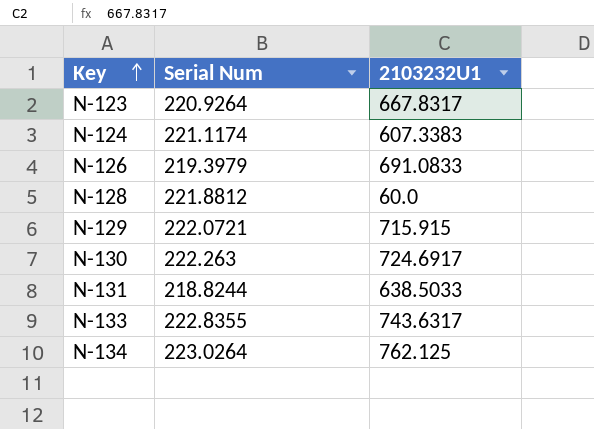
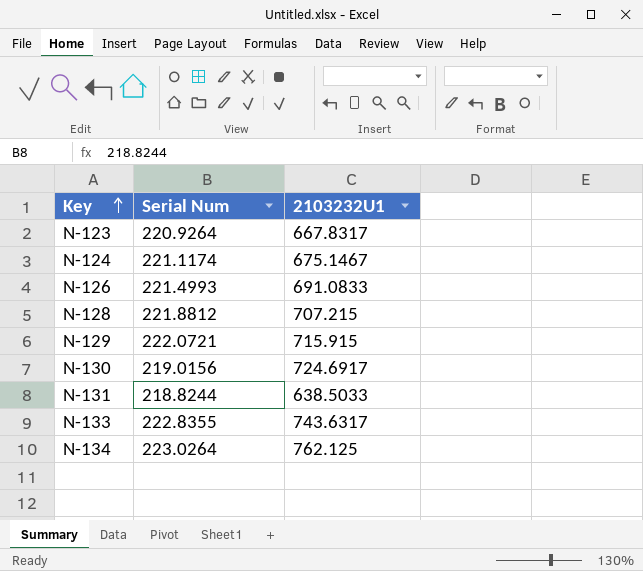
N-124 | 2103232U1: 607.3383 -> 675.1467
N-126 | Serial Num: 219.3979 -> 221.4993
N-128 | 2103232U1: 60.0 -> 707.215
N-130 | Serial Num: 222.263 -> 219.0156

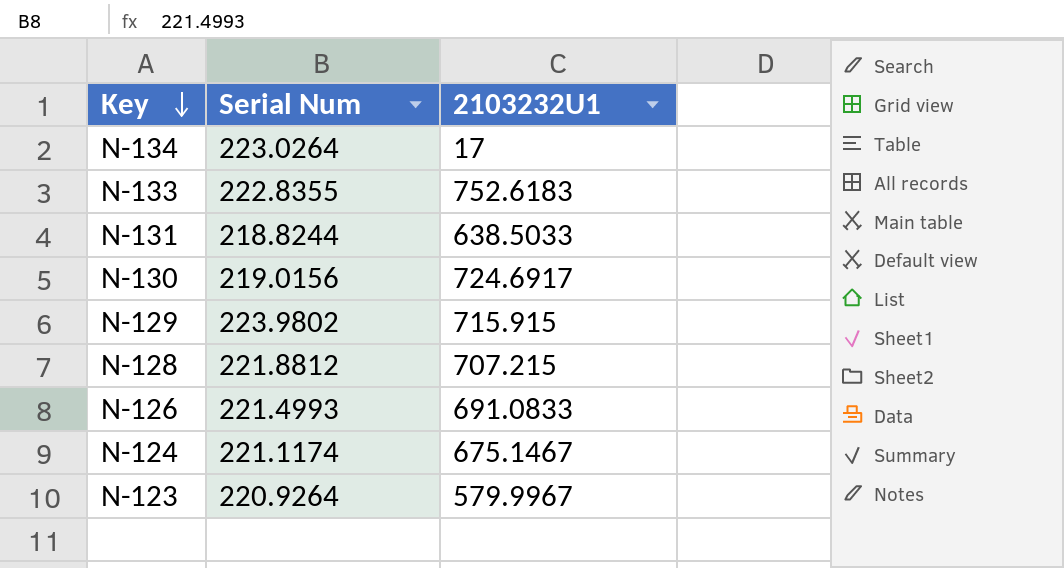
row order: Key ascending -> Key descending
N-134 | 2103232U1: 762.125 -> 17
N-133 | 2103232U1: 743.6317 -> 752.6183
N-129 | Serial Num: 222.0721 -> 223.9802
N-123 | 2103232U1: 667.8317 -> 579.9967

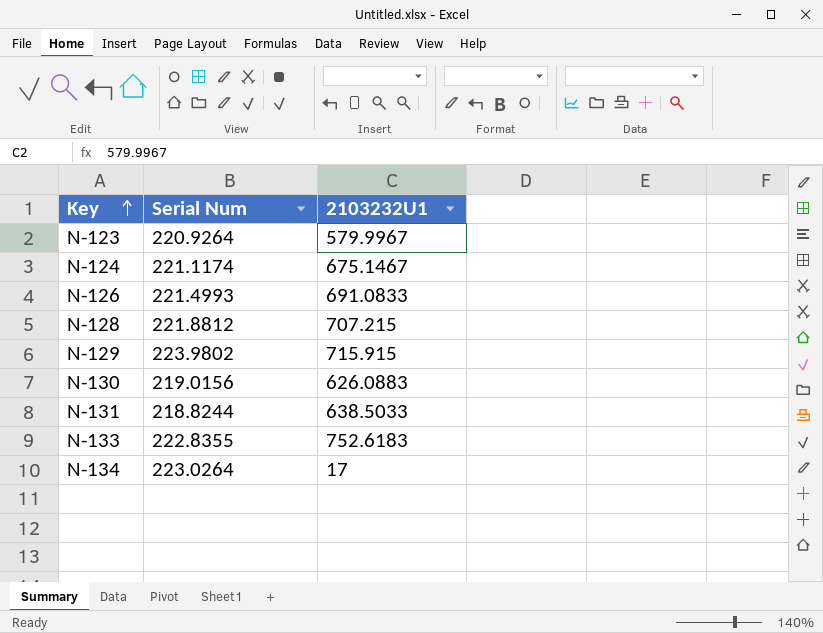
row order: Key descending -> Key ascending
N-130 | 2103232U1: 724.6917 -> 626.0883

